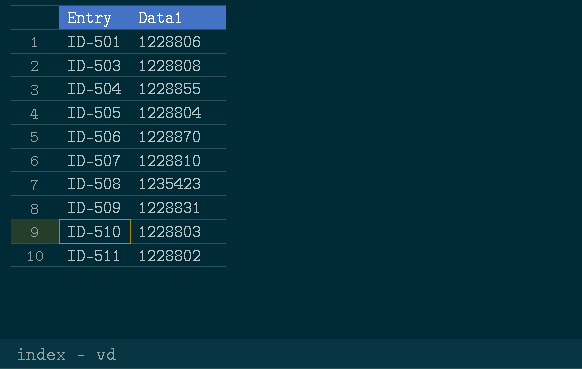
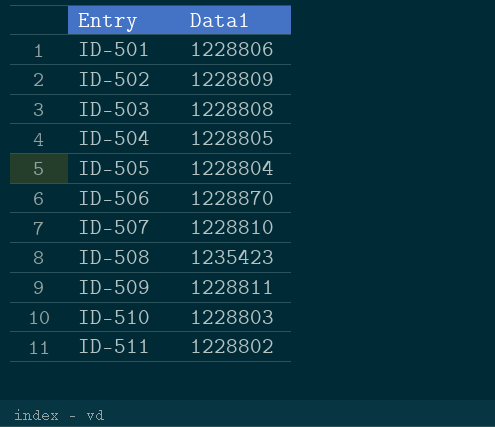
row ID-502: none -> 1228809
ID-504 | Data1: 1228855 -> 1228805
ID-509 | Data1: 1228831 -> 1228811

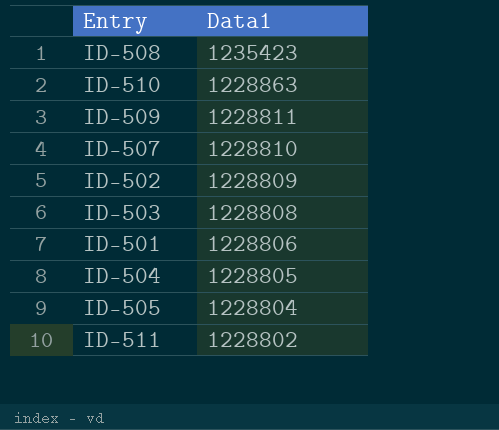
row order: Entry ascending -> Data1 descending
row ID-506: 1228870 -> none
ID-510 | Data1: 1228803 -> 1228863

